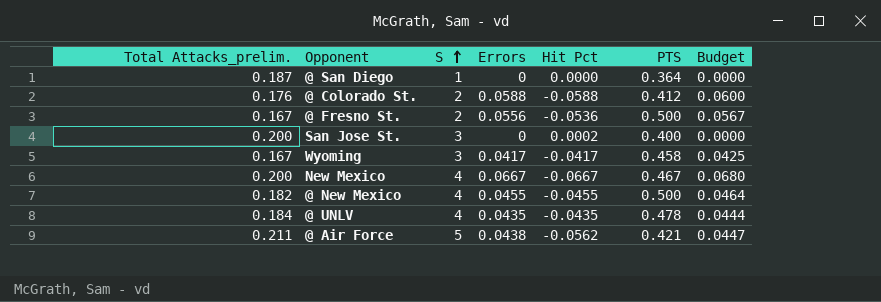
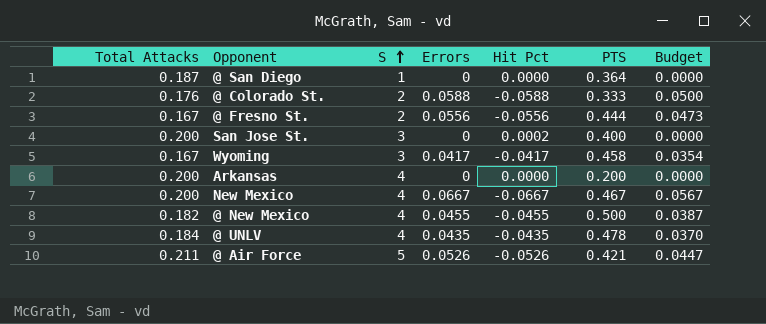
column name: Total Attacks_prelim. -> Total Attacks
column Budget | formula: [Errors] * 1.02 -> [Errors] * 0.85
@ Colorado St. | PTS: 0.412 -> 0.333
@ Fresno St. | Hit Pct: -0.0536 -> -0.0556
@ Fresno St. | PTS: 0.500 -> 0.444
row Arkansas: none -> 0.200 | 4 | 0 | 0.0000 | 0.200 | 0.0000
@ Air Force | Errors: 0.0438 -> 0.0526
@ Air Force | Hit Pct: -0.0562 -> -0.0526

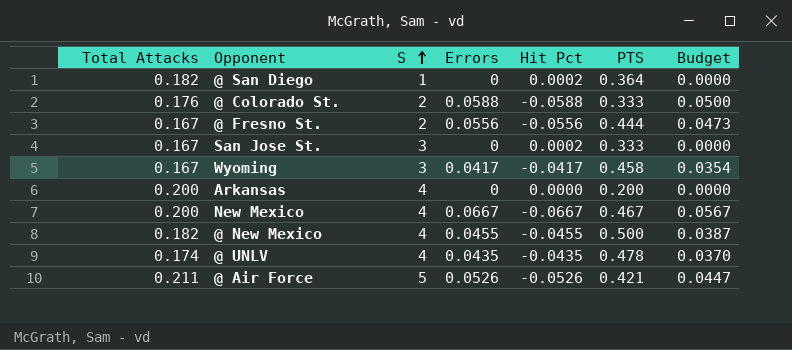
@ San Diego | Total Attacks: 0.187 -> 0.182
@ San Diego | Hit Pct: 0.0000 -> 0.0002
San Jose St. | Total Attacks: 0.200 -> 0.167
San Jose St. | PTS: 0.400 -> 0.333
@ UNLV | Total Attacks: 0.184 -> 0.174

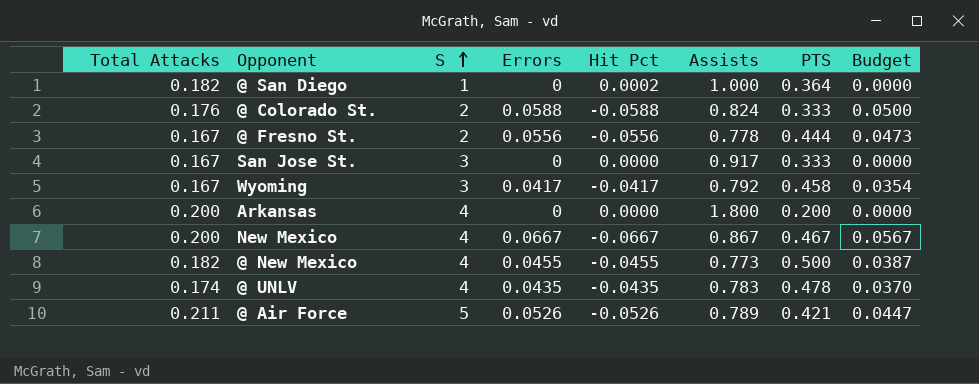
column Assists | position: none -> 6
San Jose St. | Hit Pct: 0.0002 -> 0.0000

